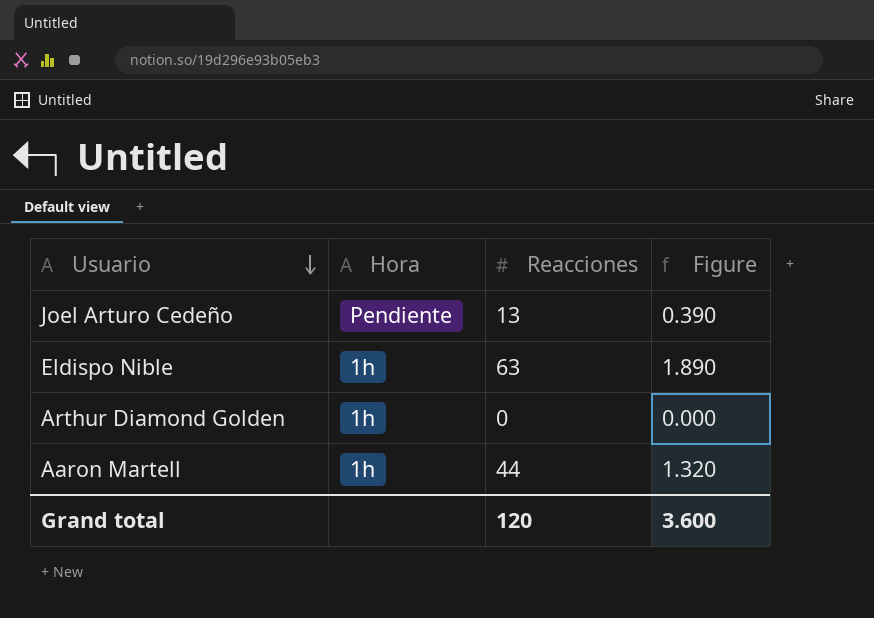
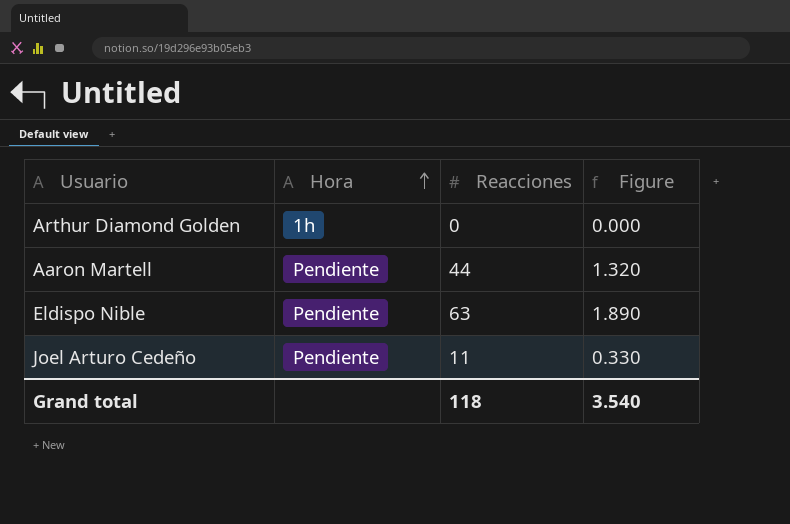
row order: Usuario descending -> Hora ascending
Aaron Martell | Hora: 1h -> Pendiente
Eldispo Nible | Hora: 1h -> Pendiente
Joel Arturo Cedeño | Reacciones: 13 -> 11
Joel Arturo Cedeño | Figure: 0.390 -> 0.330
Grand total | Reacciones: 120 -> 118
Grand total | Figure: 3.600 -> 3.540

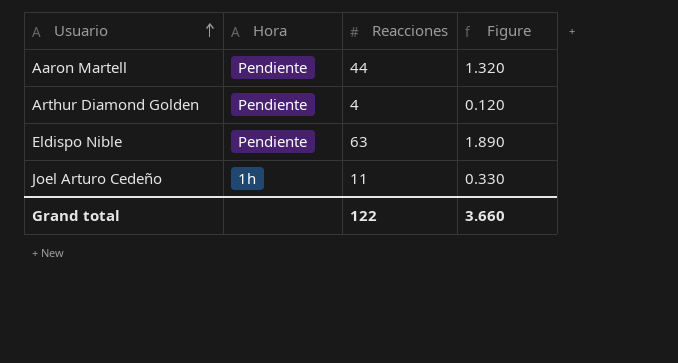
row order: Hora ascending -> Usuario ascending
Arthur Diamond Golden | Hora: 1h -> Pendiente
Arthur Diamond Golden | Reacciones: 0 -> 4
Arthur Diamond Golden | Figure: 0.000 -> 0.120
Joel Arturo Cedeño | Hora: Pendiente -> 1h
Grand total | Reacciones: 118 -> 122
Grand total | Figure: 3.540 -> 3.660

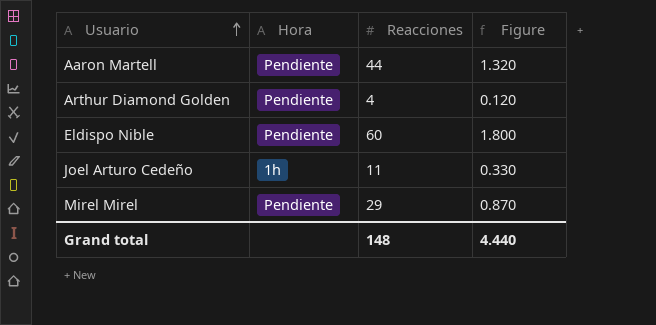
Eldispo Nible | Reacciones: 63 -> 60
Eldispo Nible | Figure: 1.890 -> 1.800
row Mirel Mirel: none -> Pendiente | 29 | 0.870
Grand total | Reacciones: 122 -> 148
Grand total | Figure: 3.660 -> 4.440

